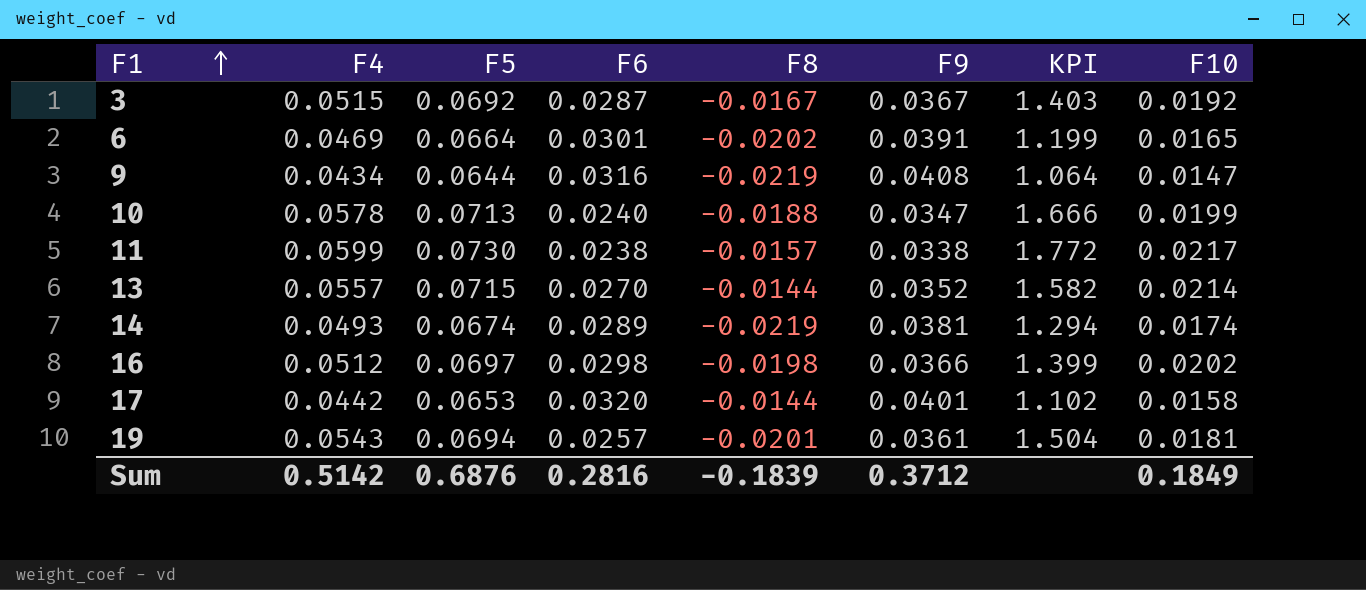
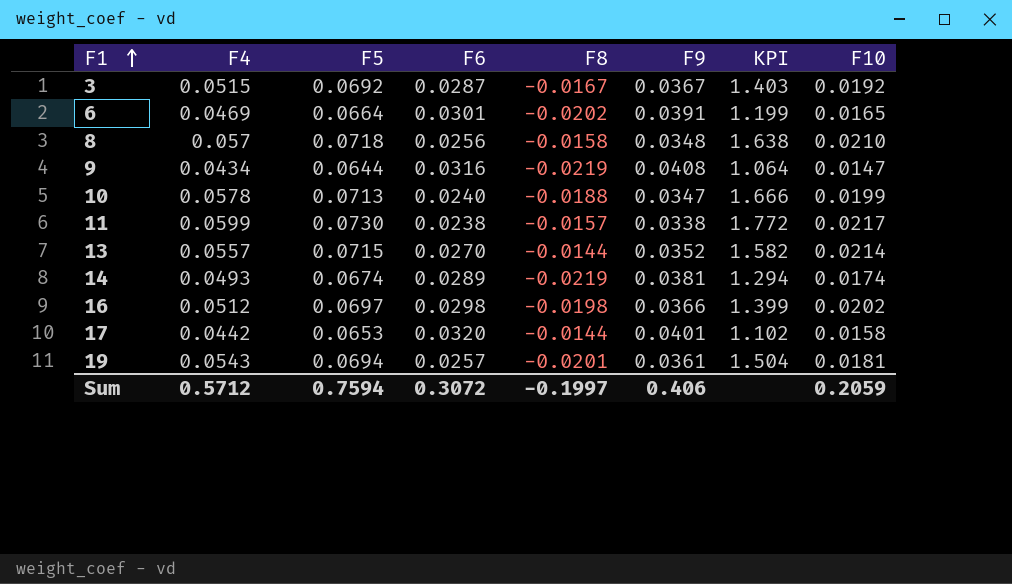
row 8: none -> 0.057 | 0.0718 | 0.0256 | -0.0158 | 0.0348 | 1.638 | 0.0210
Sum | F4: 0.5142 -> 0.5712
Sum | F5: 0.6876 -> 0.7594
Sum | F6: 0.2816 -> 0.3072
Sum | F8: -0.1839 -> -0.1997
Sum | F9: 0.3712 -> 0.406
Sum | F10: 0.1849 -> 0.2059

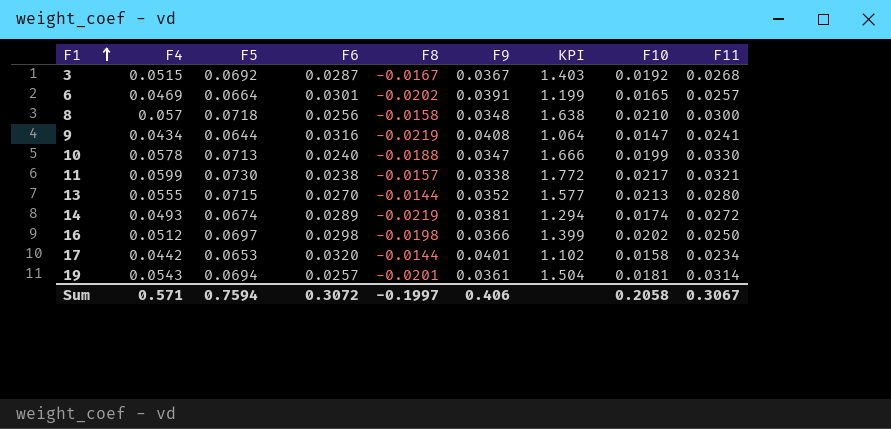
column F11 | position: none -> 9
13 | F4: 0.0557 -> 0.0555
13 | KPI: 1.582 -> 1.577
13 | F10: 0.0214 -> 0.0213
Sum | F4: 0.5712 -> 0.571
Sum | F10: 0.2059 -> 0.2058

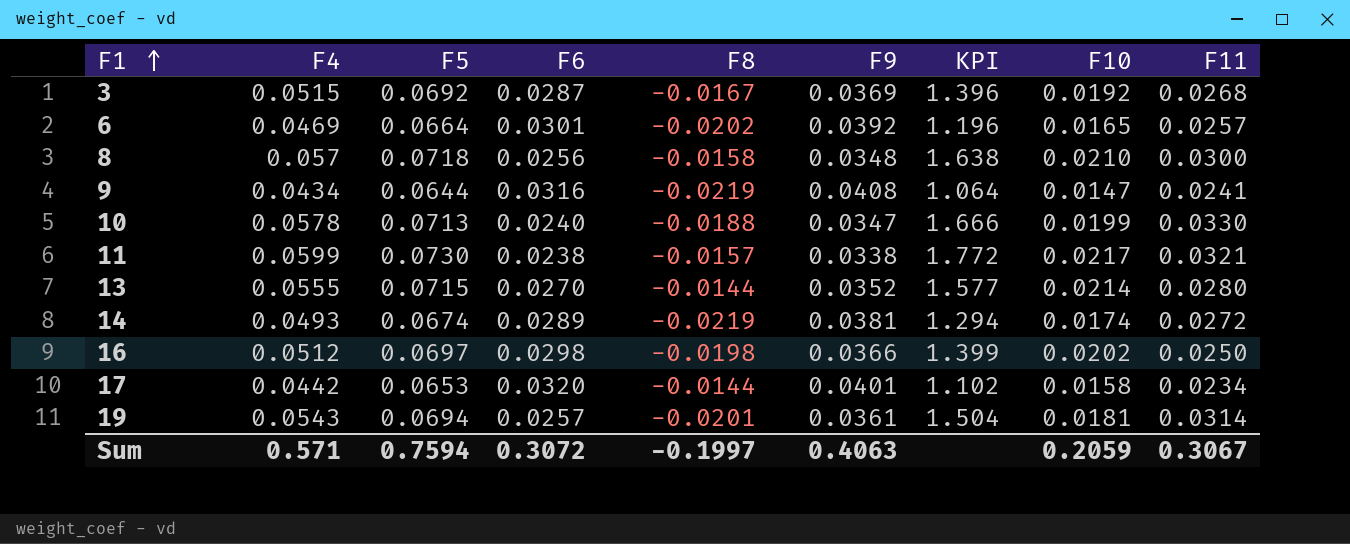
3 | F9: 0.0367 -> 0.0369
3 | KPI: 1.403 -> 1.396
6 | F9: 0.0391 -> 0.0392
6 | KPI: 1.199 -> 1.196
13 | F10: 0.0213 -> 0.0214
Sum | F9: 0.406 -> 0.4063
Sum | F10: 0.2058 -> 0.2059

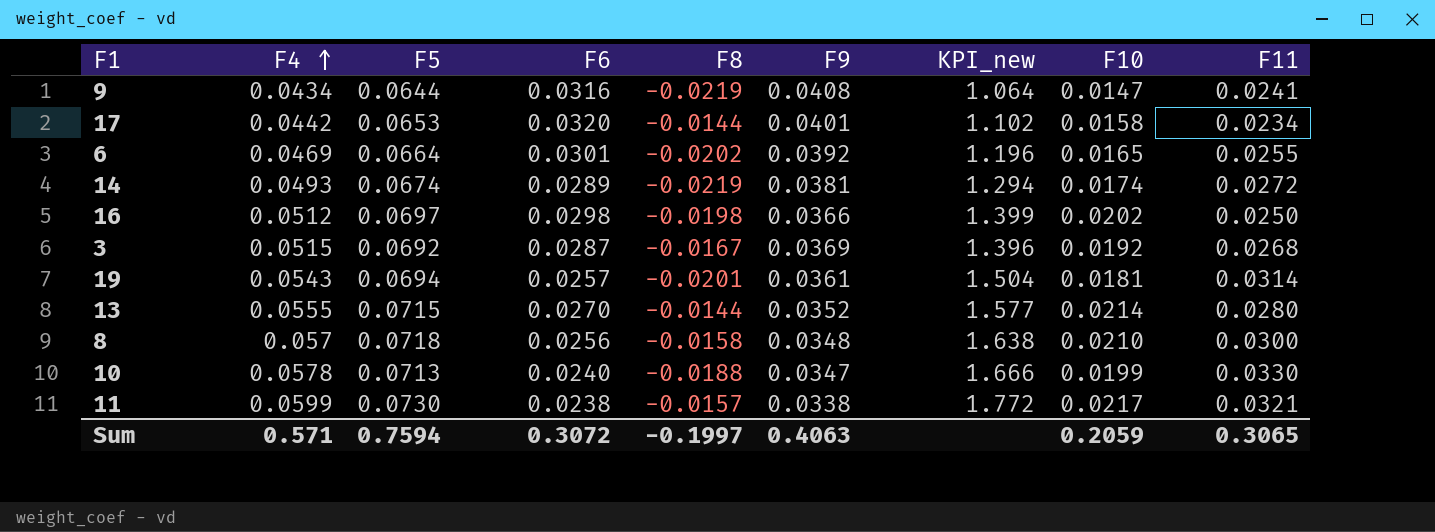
row order: F1 ascending -> F4 ascending
column name: KPI -> KPI_new
6 | F11: 0.0257 -> 0.0255
Sum | F11: 0.3067 -> 0.3065

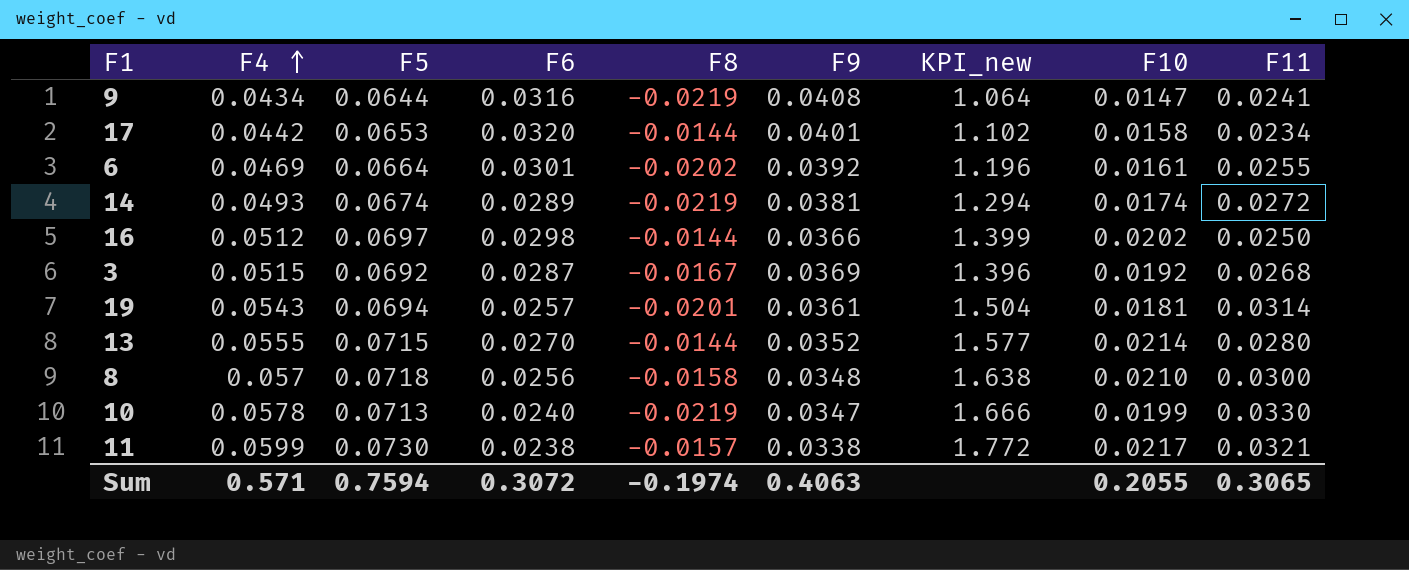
6 | F10: 0.0165 -> 0.0161
16 | F8: -0.0198 -> -0.0144
10 | F8: -0.0188 -> -0.0219
Sum | F8: -0.1997 -> -0.1974
Sum | F10: 0.2059 -> 0.2055

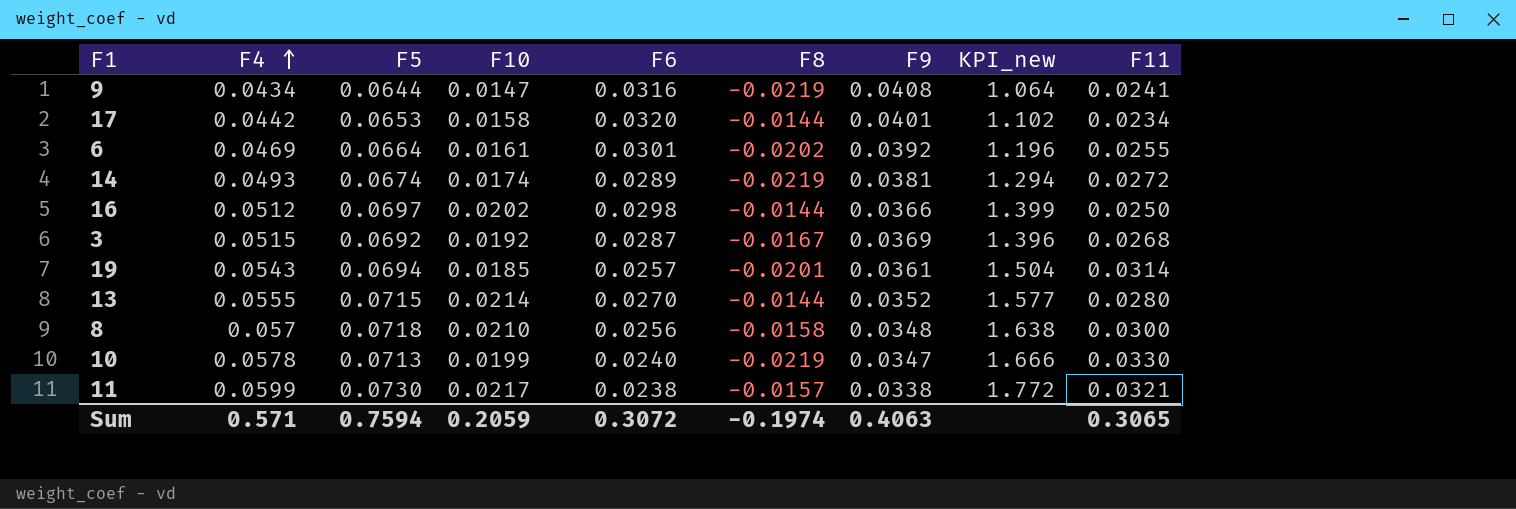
column F10 | position: 8 -> 4
19 | F10: 0.0181 -> 0.0185
Sum | F10: 0.2055 -> 0.2059

